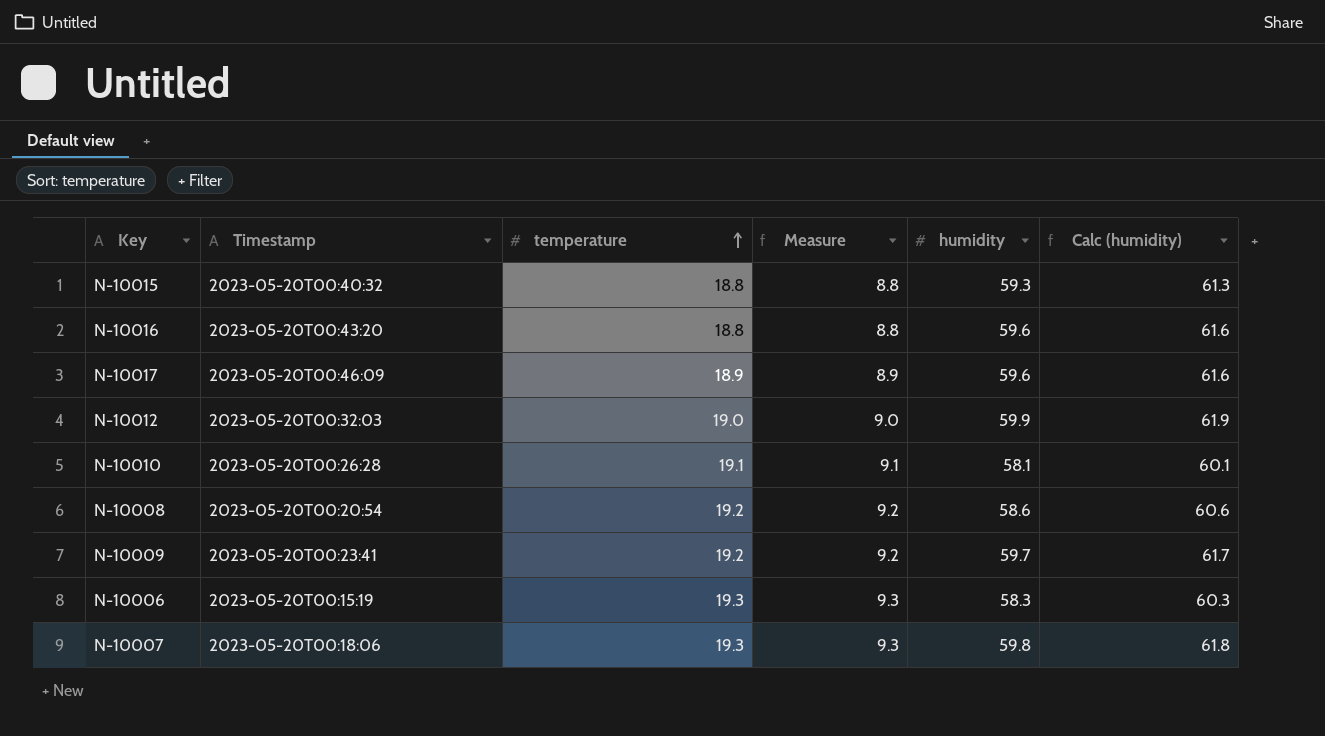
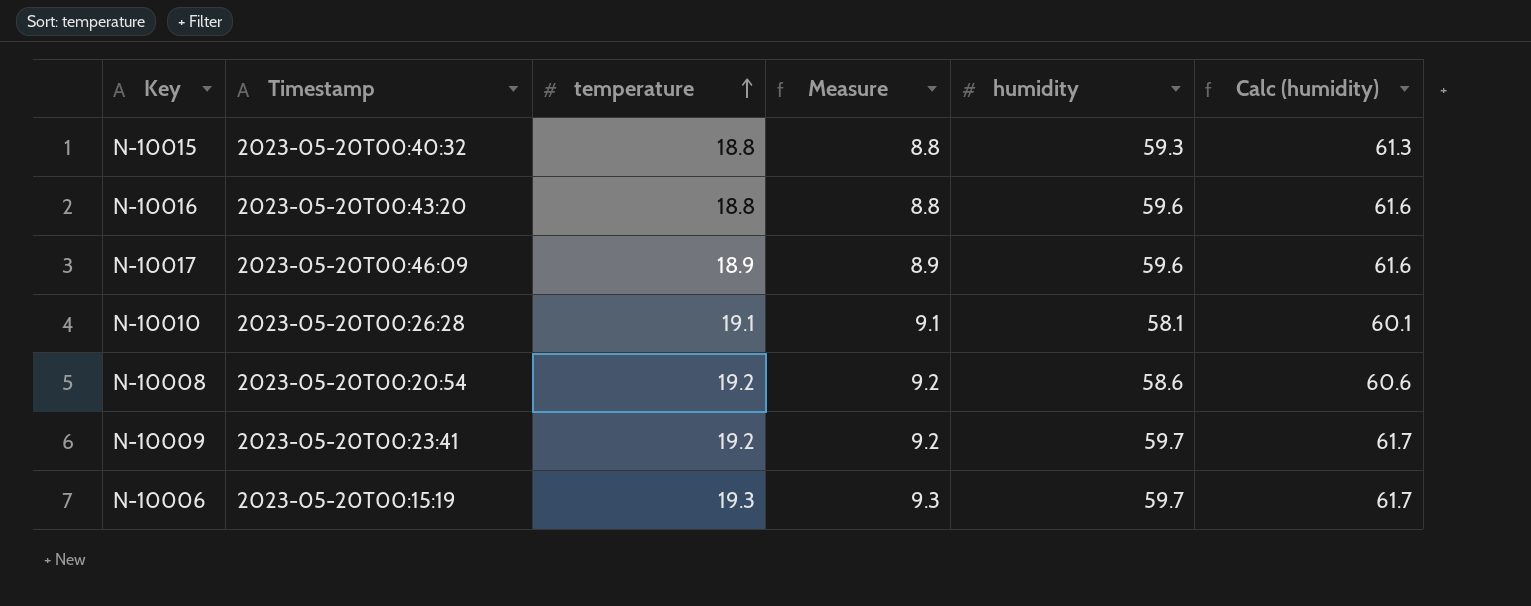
row N-10012: 2023-05-20T00:32:03 | 19.0 | 9.0 | 59.9 | 61.9 -> none
row N-10007: 2023-05-20T00:18:06 | 19.3 | 9.3 | 59.8 | 61.8 -> none
N-10006 | humidity: 58.3 -> 59.7
N-10006 | Calc (humidity): 60.3 -> 61.7

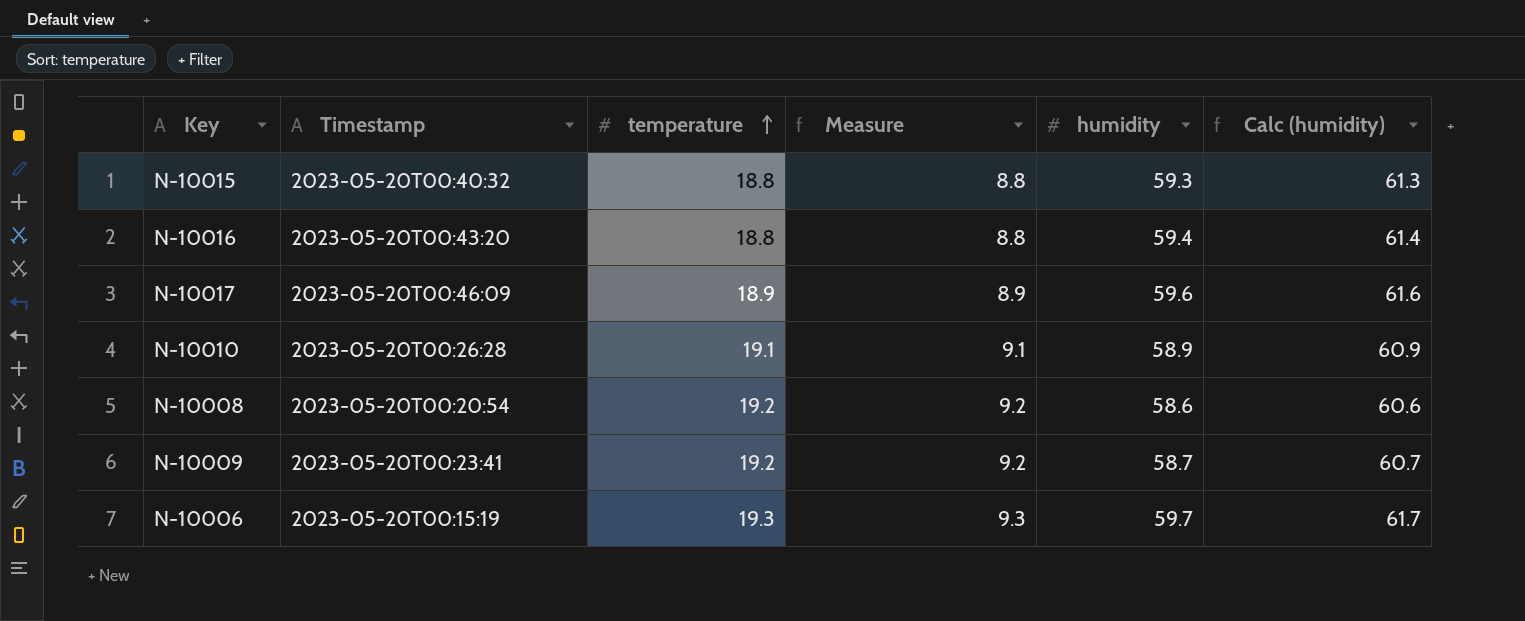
N-10016 | humidity: 59.6 -> 59.4
N-10016 | Calc (humidity): 61.6 -> 61.4
N-10010 | humidity: 58.1 -> 58.9
N-10010 | Calc (humidity): 60.1 -> 60.9
N-10009 | humidity: 59.7 -> 58.7
N-10009 | Calc (humidity): 61.7 -> 60.7

